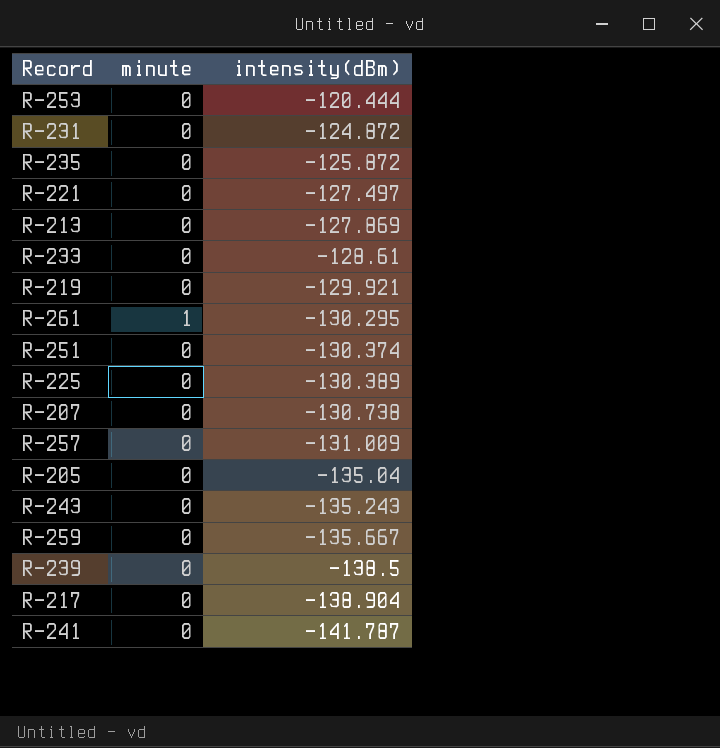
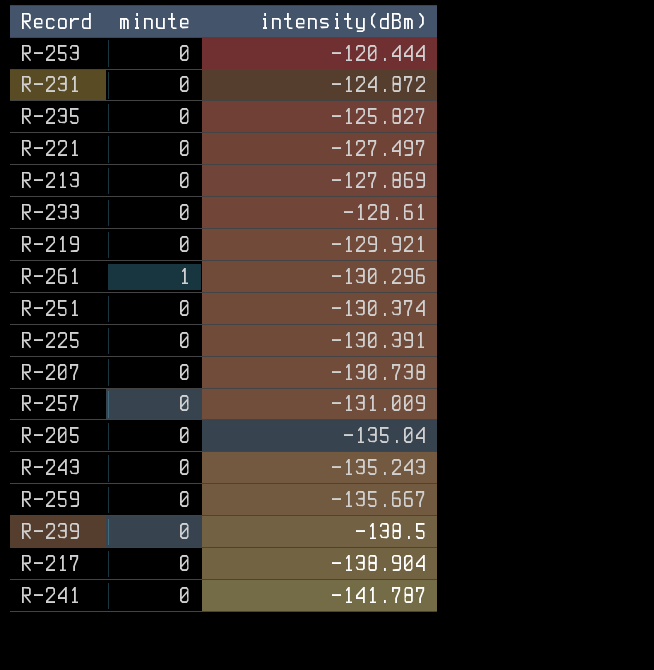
R-235 | intensity(dBm): -125.872 -> -125.827
R-261 | intensity(dBm): -130.295 -> -130.296
R-225 | intensity(dBm): -130.389 -> -130.391

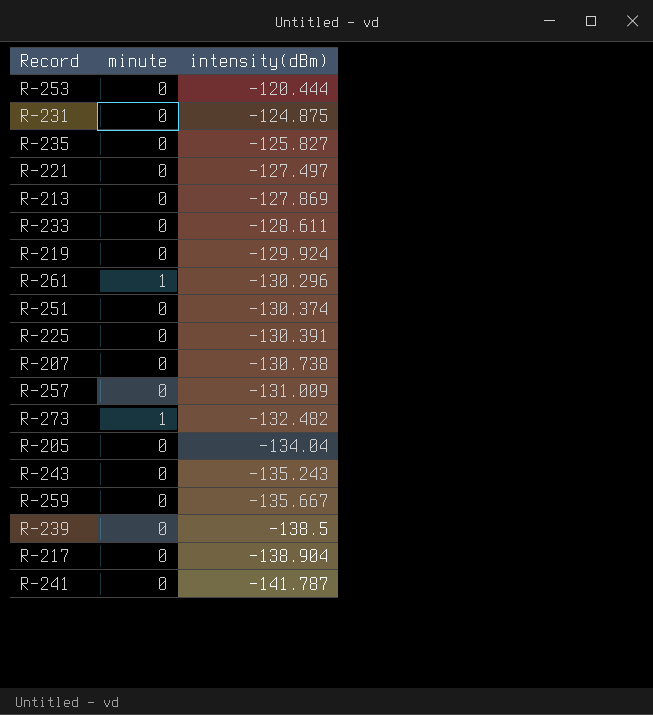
R-231 | intensity(dBm): -124.872 -> -124.875
R-233 | intensity(dBm): -128.61 -> -128.611
R-219 | intensity(dBm): -129.921 -> -129.924
row R-273: none -> 1 | -132.482
R-205 | intensity(dBm): -135.04 -> -134.04

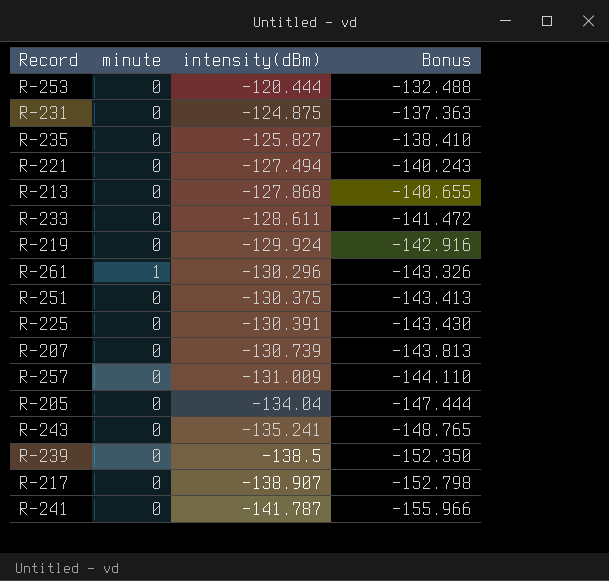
column Bonus | formula: none -> [intensity(dBm)] * 1.1
row R-273: 1 | -132.482 -> none
row R-259: 0 | -135.667 -> none
R-221 | intensity(dBm): -127.497 -> -127.494
R-213 | intensity(dBm): -127.869 -> -127.868
R-251 | intensity(dBm): -130.374 -> -130.375
R-207 | intensity(dBm): -130.738 -> -130.739
R-243 | intensity(dBm): -135.243 -> -135.241
R-217 | intensity(dBm): -138.904 -> -138.907

